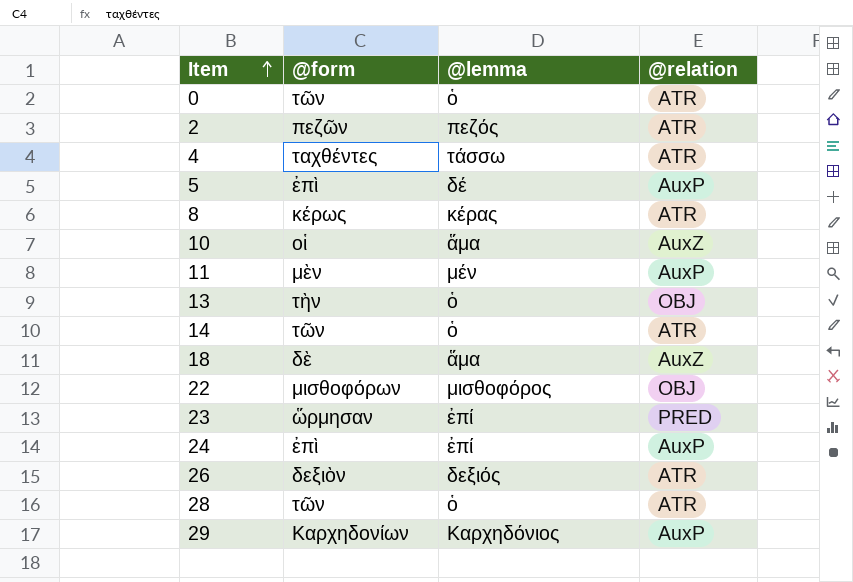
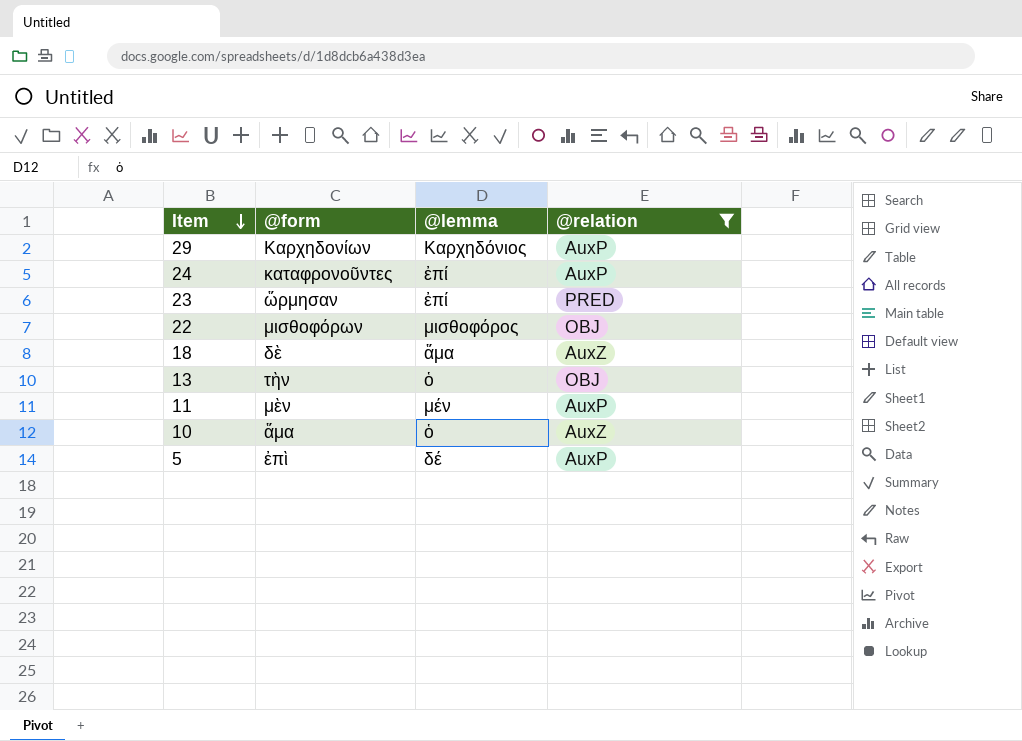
filter: none -> @relation != ATR
row order: Item ascending -> Item descending
24 | @form: ἐπὶ -> καταφρονοῦντες
10 | @form: οἱ -> ἅμα
10 | @lemma: ἅμα -> ὁ

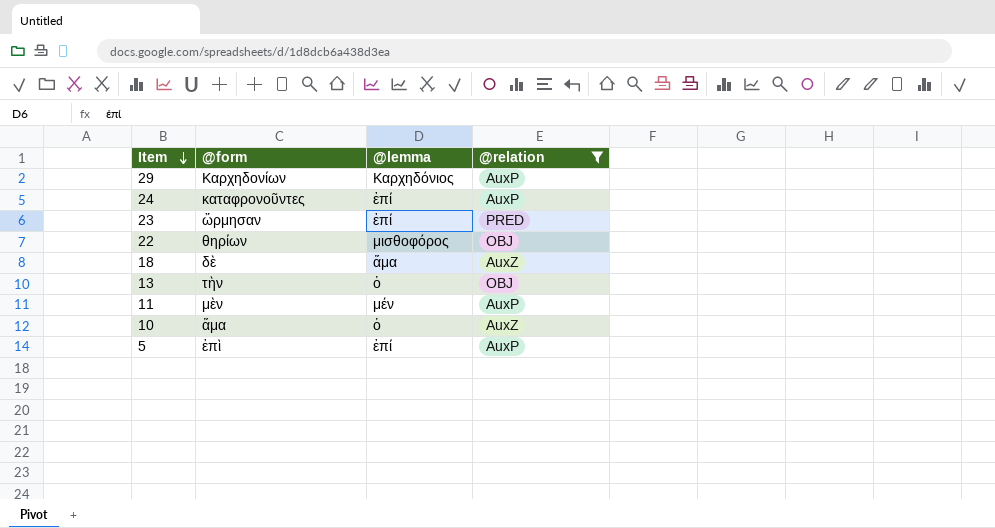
22 | @form: μισθοφόρων -> θηρίων
5 | @lemma: δέ -> ἐπί

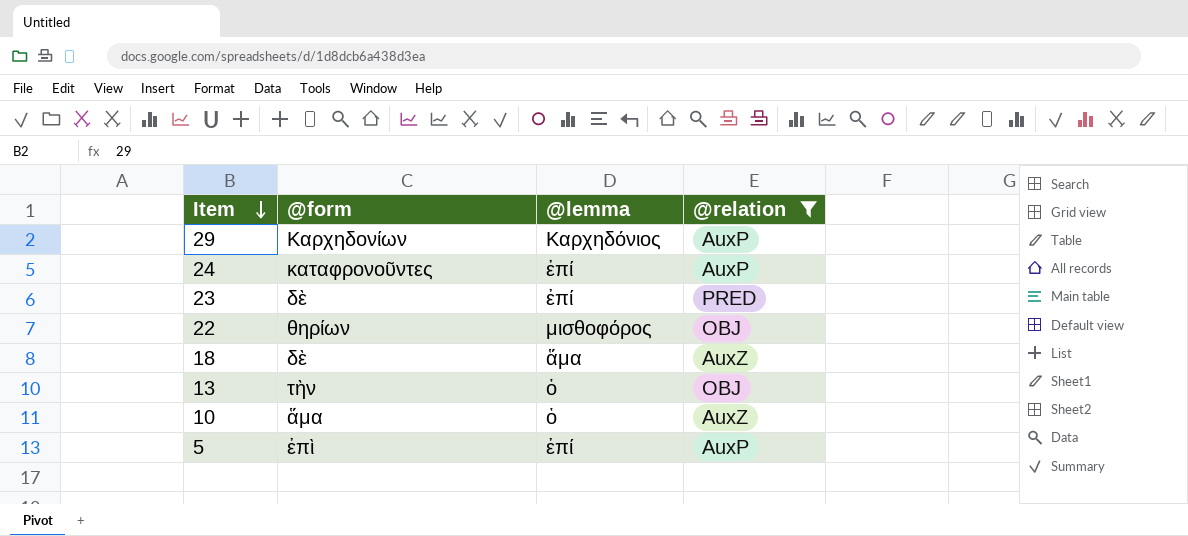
row 11: μὲν | μέν | AuxP -> none
23 | @form: ὥρμησαν -> δὲ

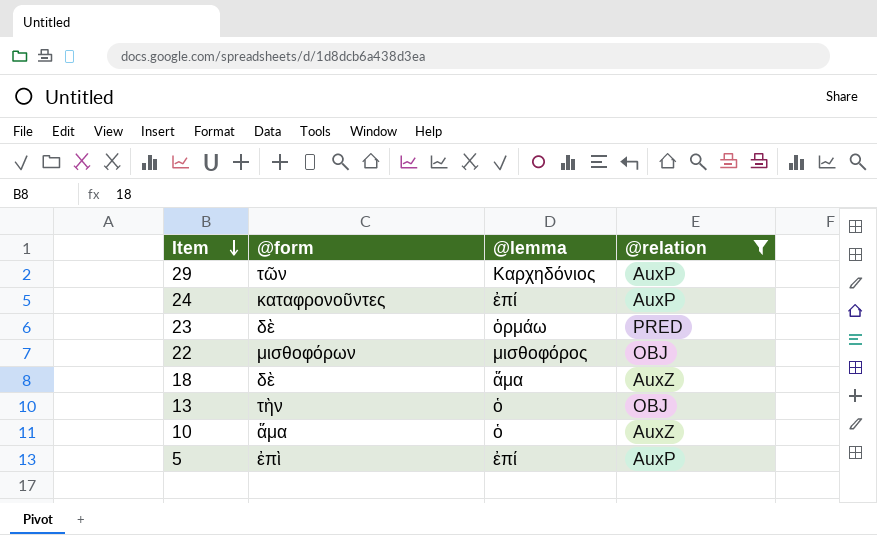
29 | @form: Καρχηδονίων -> τῶν
23 | @lemma: ἐπί -> ὁρμάω
22 | @form: θηρίων -> μισθοφόρων

